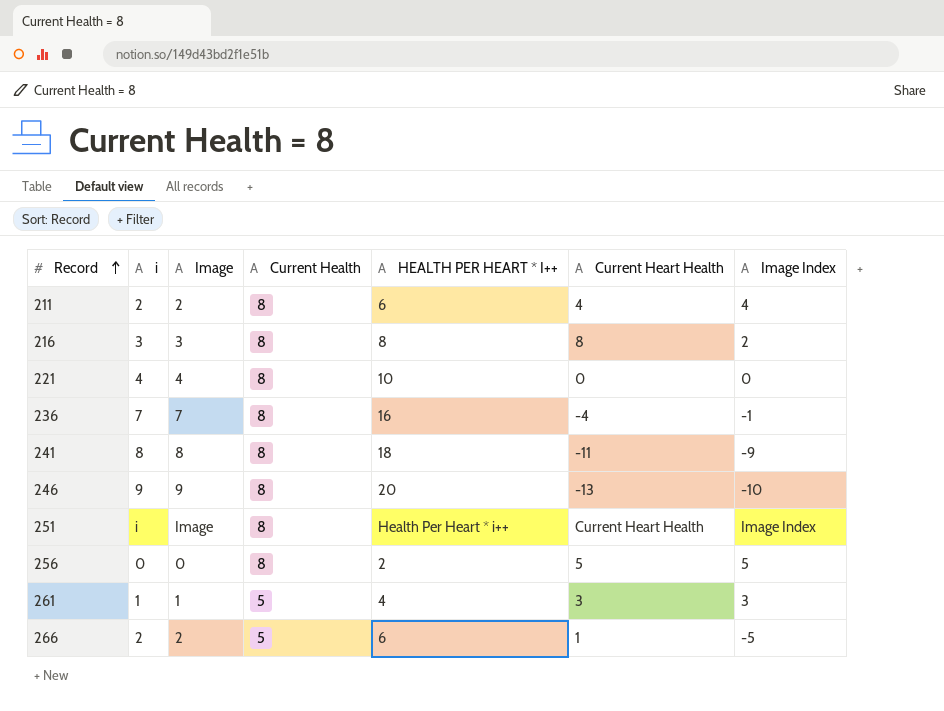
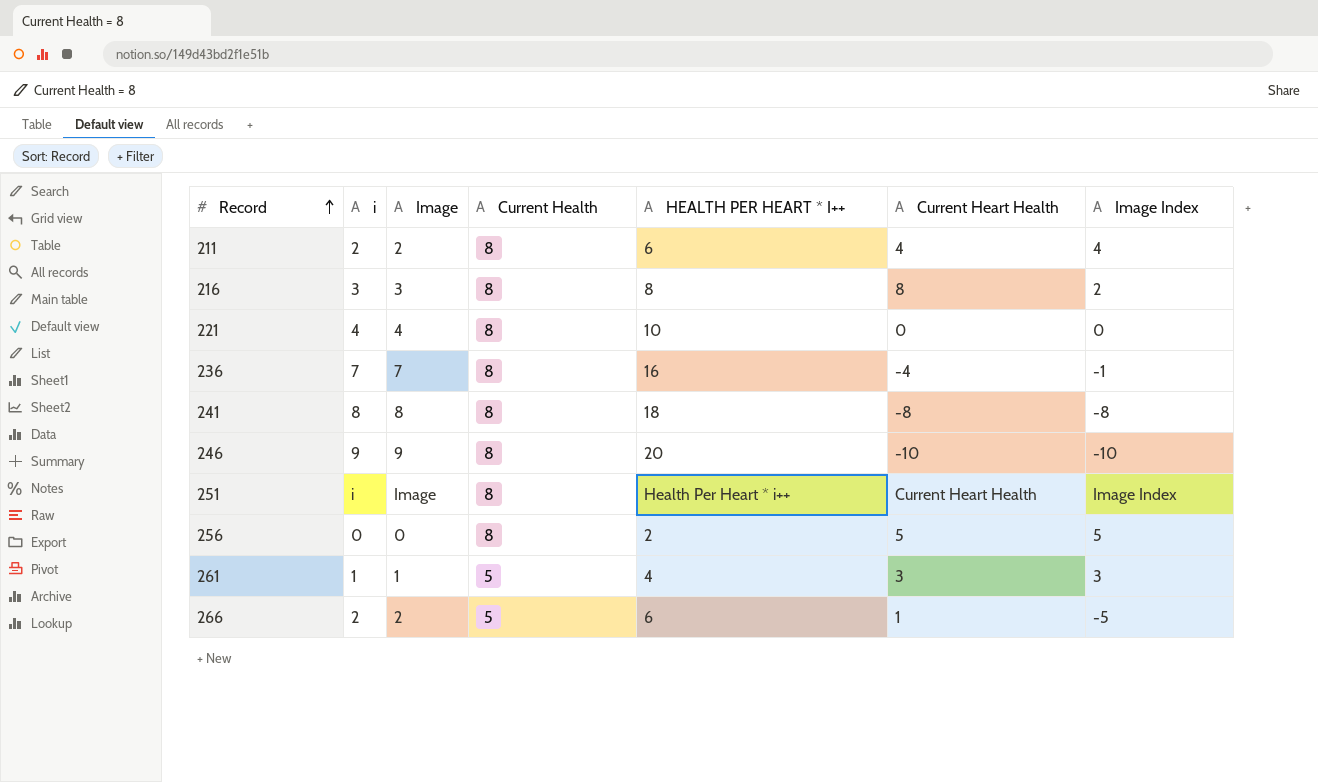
241 | Current Heart Health: -11 -> -8
241 | Image Index: -9 -> -8
246 | Current Heart Health: -13 -> -10

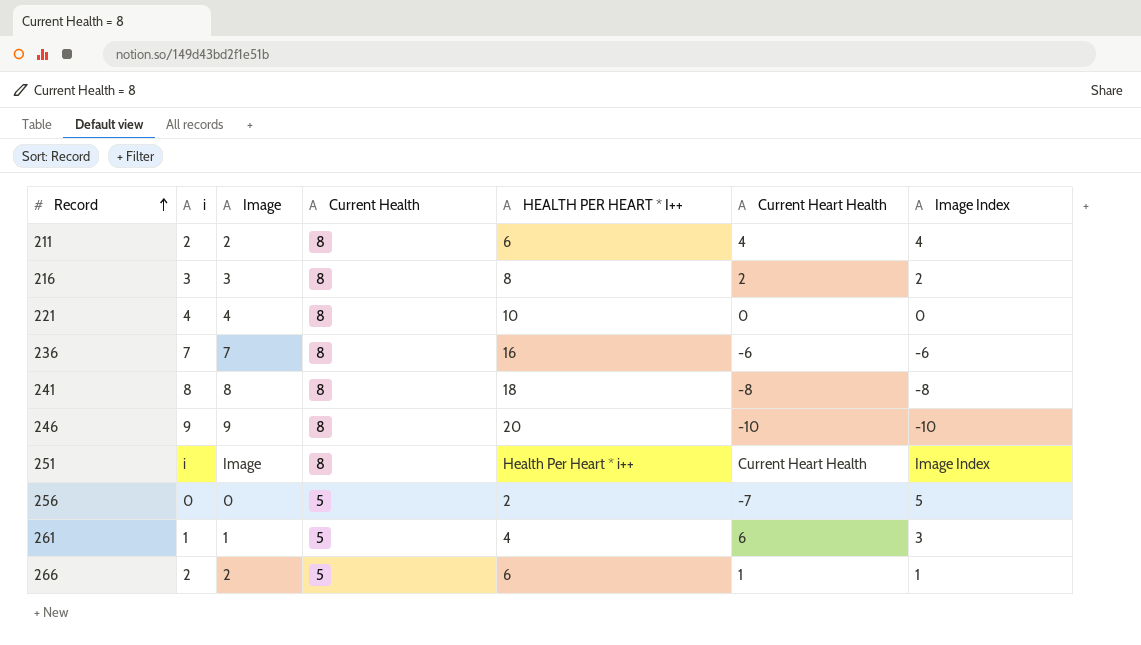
216 | Current Heart Health: 8 -> 2
236 | Current Heart Health: -4 -> -6
236 | Image Index: -1 -> -6
256 | Current Health: 8 -> 5
256 | Current Heart Health: 5 -> -7
261 | Current Heart Health: 3 -> 6
266 | Image Index: -5 -> 1

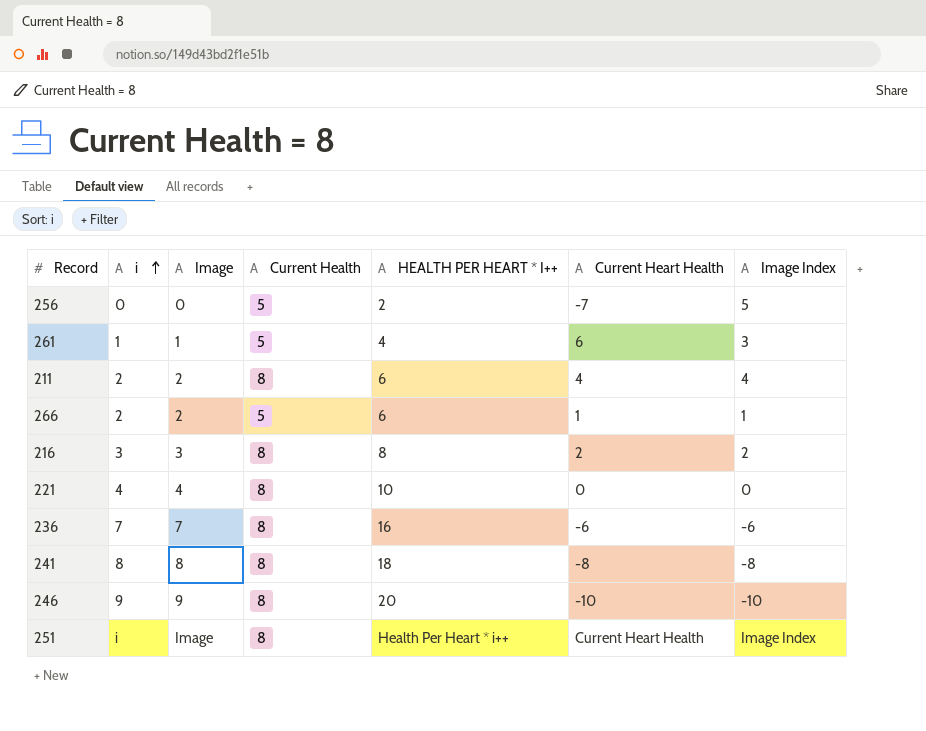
row order: Record ascending -> i ascending

